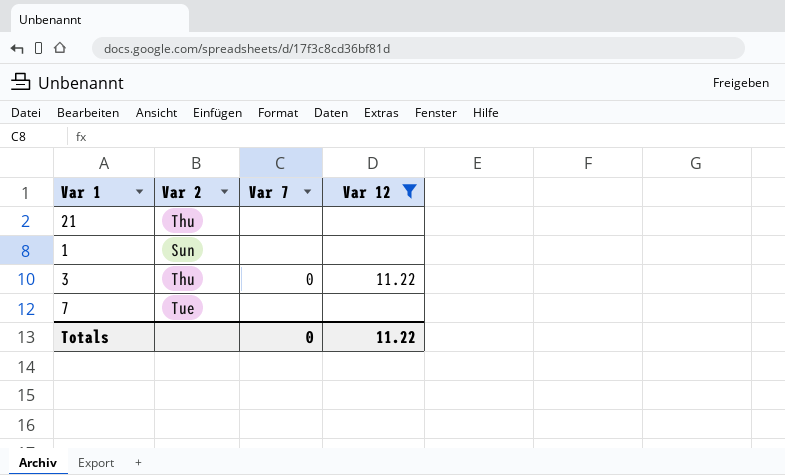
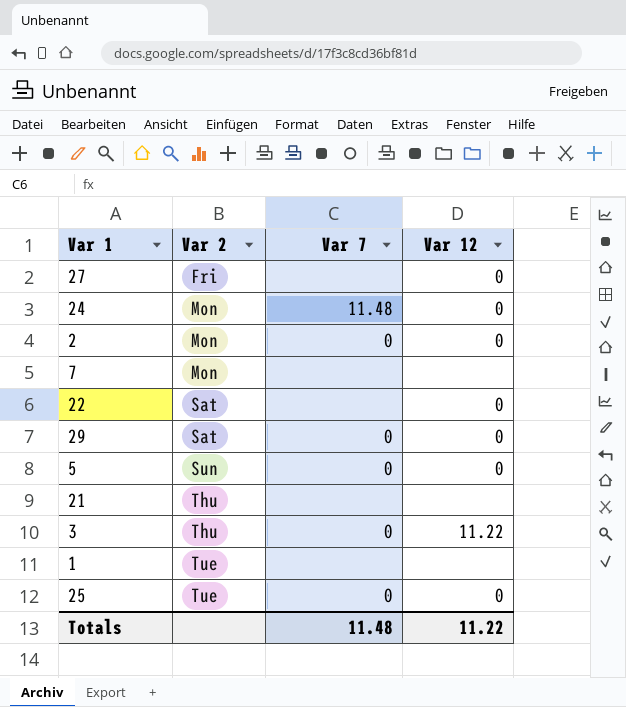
filter: Var 12 != 0 -> none
row order: none -> Var 2 ascending
7 | Var 2: Tue -> Mon
1 | Var 2: Sun -> Tue
Totals | Var 7: 0 -> 11.48

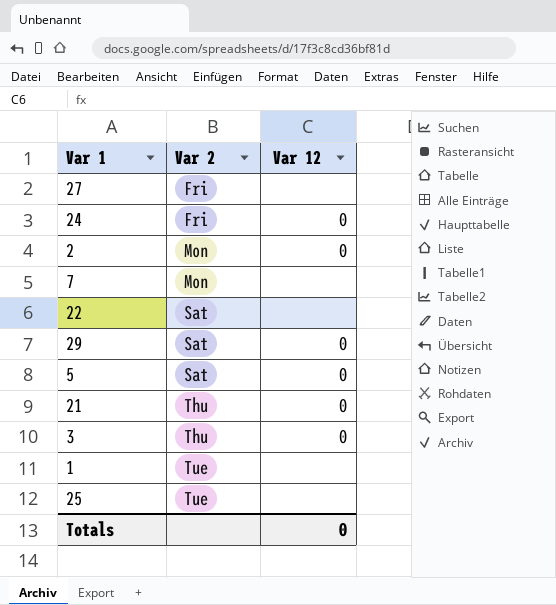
column Var 7 | position: 3 -> none
27 | Var 12: 0 -> none
24 | Var 2: Mon -> Fri
22 | Var 12: 0 -> none
5 | Var 2: Sun -> Sat
21 | Var 12: none -> 0
3 | Var 12: 11.22 -> 0
25 | Var 12: 0 -> none
Totals | Var 12: 11.22 -> 0

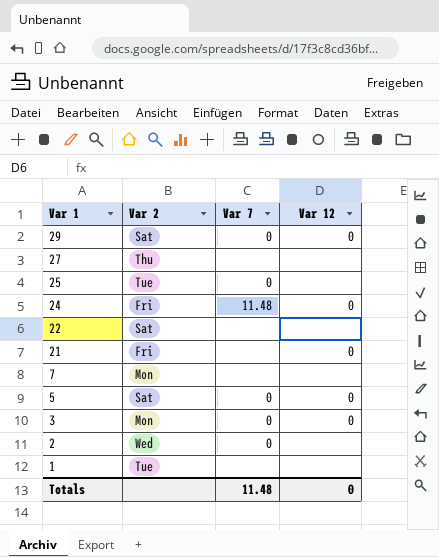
row order: Var 2 ascending -> Var 1 descending
column Var 7 | position: none -> 3
27 | Var 2: Fri -> Thu
21 | Var 2: Thu -> Fri
3 | Var 2: Thu -> Mon
2 | Var 2: Mon -> Wed
2 | Var 12: 0 -> none

